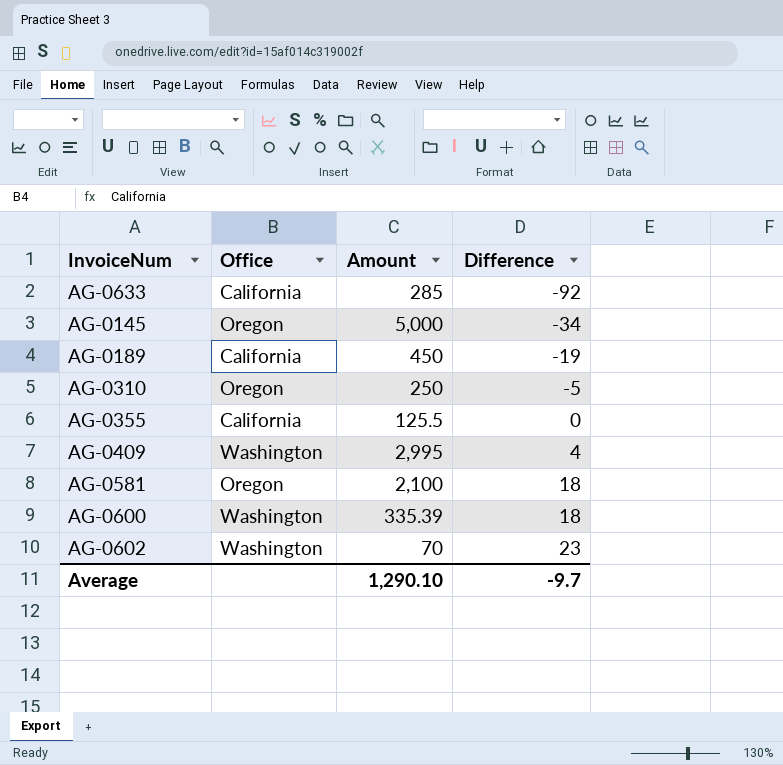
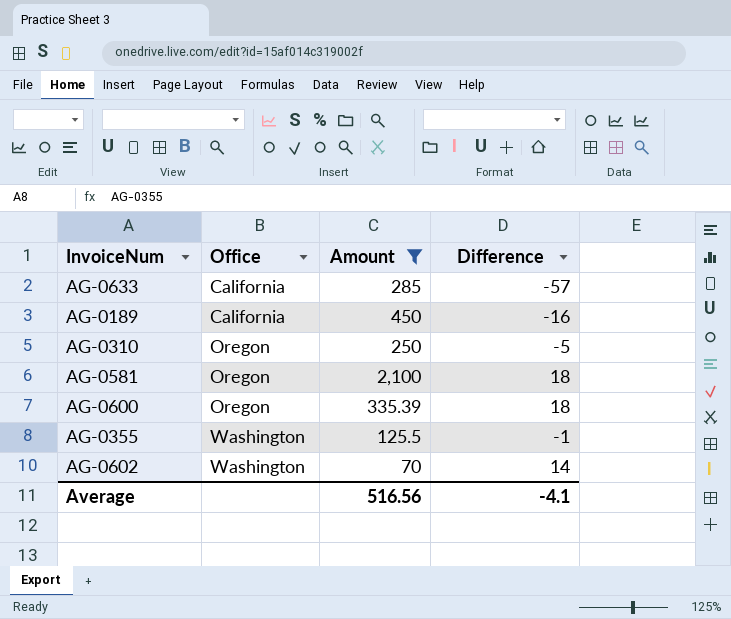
filter: none -> Amount <= 2,100
row order: Difference ascending -> Office ascending
AG-0633 | Difference: -92 -> -57
AG-0189 | Difference: -19 -> -16
AG-0600 | Office: Washington -> Oregon
AG-0355 | Office: California -> Washington
AG-0355 | Difference: 0 -> -1
AG-0602 | Difference: 23 -> 14
Average | Amount: 1,290.10 -> 516.56
Average | Difference: -9.7 -> -4.1

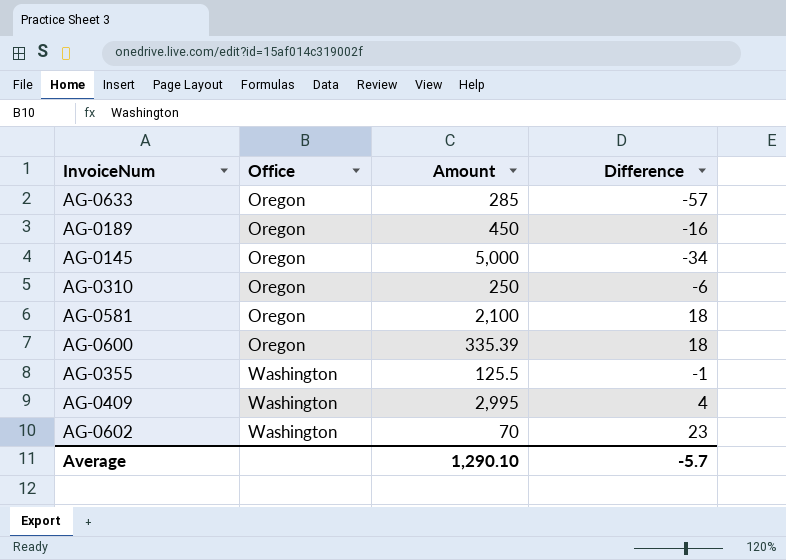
filter: Amount <= 2,100 -> none
AG-0633 | Office: California -> Oregon
AG-0189 | Office: California -> Oregon
AG-0310 | Difference: -5 -> -6
AG-0602 | Difference: 14 -> 23
Average | Amount: 516.56 -> 1,290.10
Average | Difference: -4.1 -> -5.7

